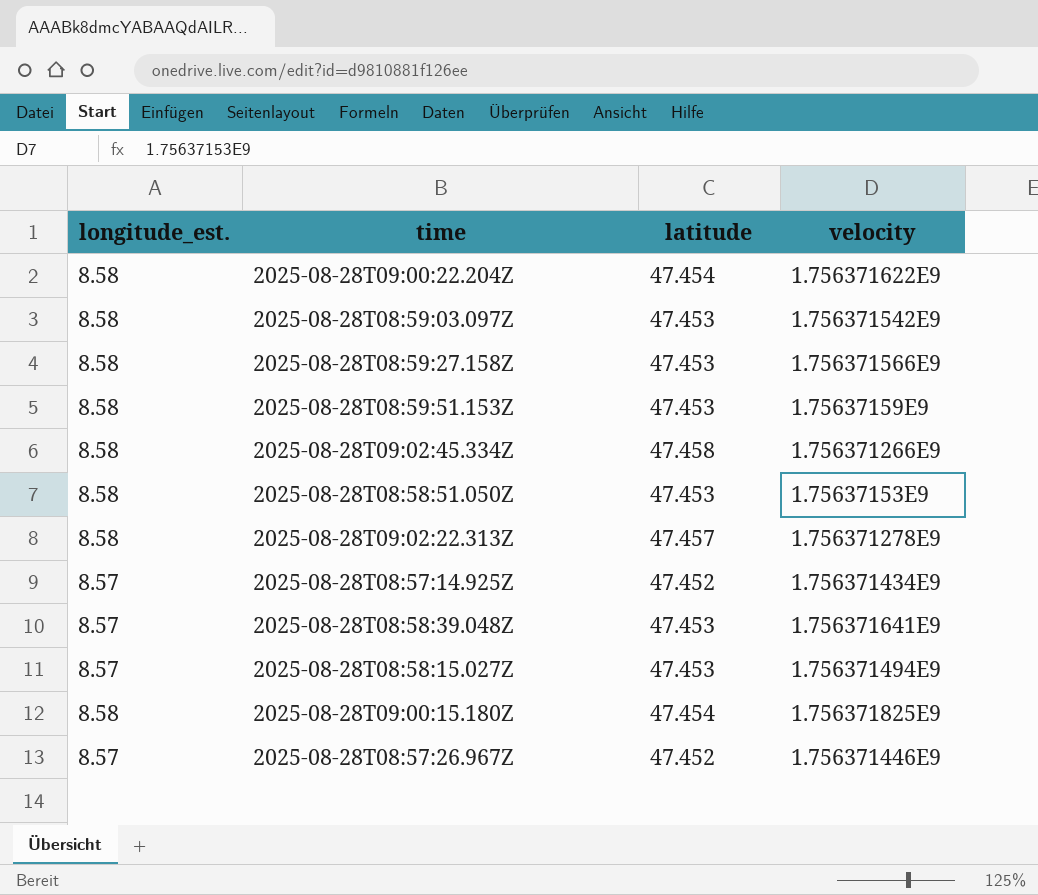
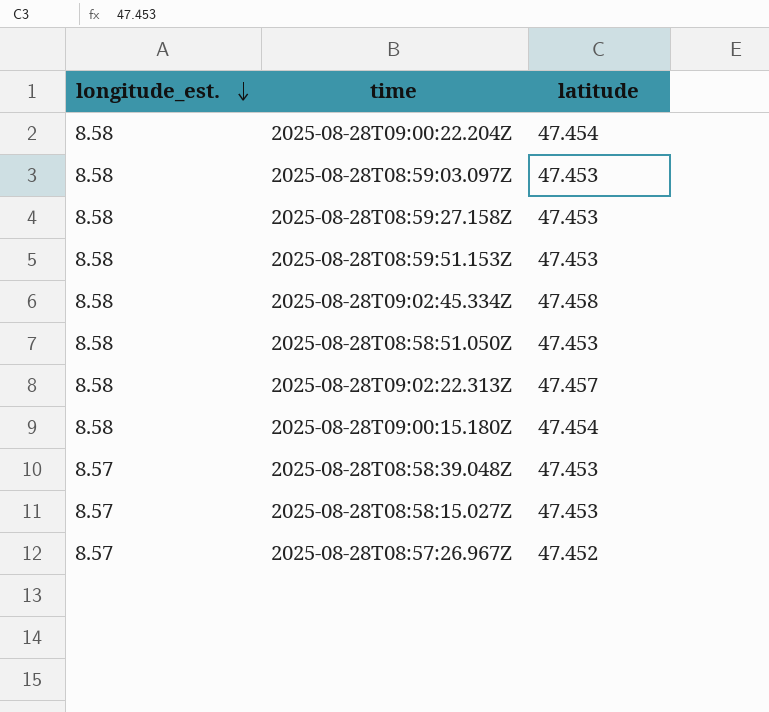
row order: none -> longitude_est. descending
column velocity | position: 4 -> none
row 2025-08-28T08:57:14.925Z: 8.57 | 47.452 | 1.756371434E9 -> none

